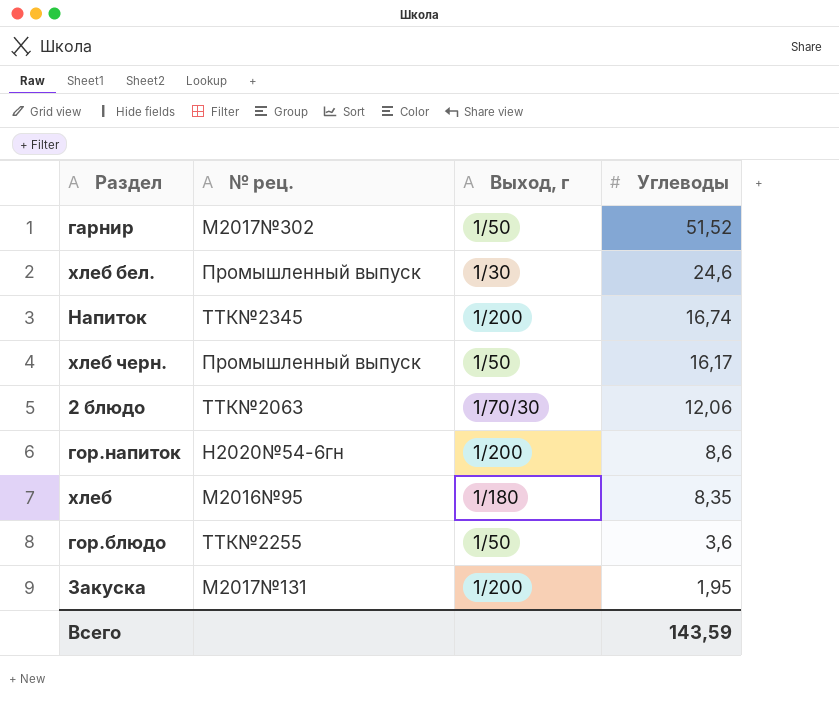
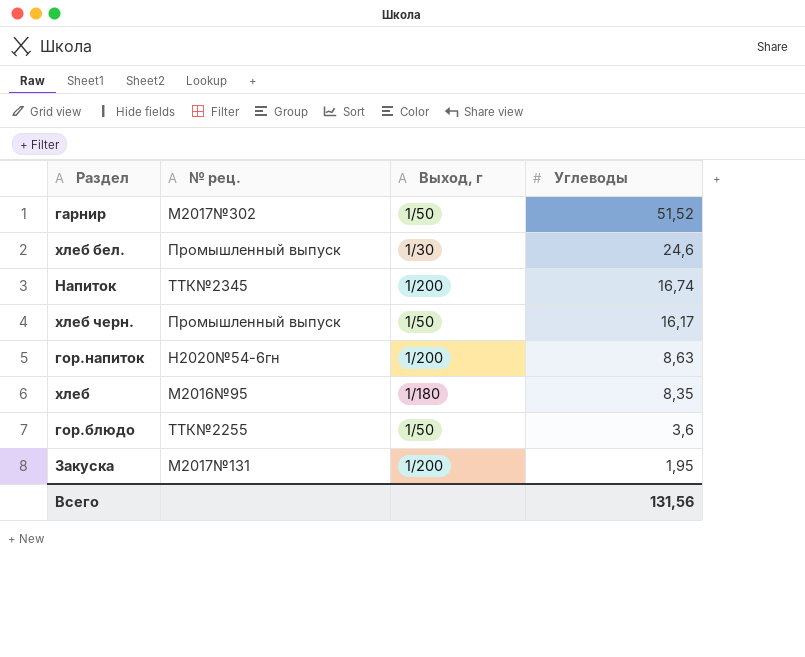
row 2 блюдо: ТТК№2063 | 1/70/30 | 12,06 -> none
гор.напиток | Углеводы: 8,6 -> 8,63
Всего | Углеводы: 143,59 -> 131,56

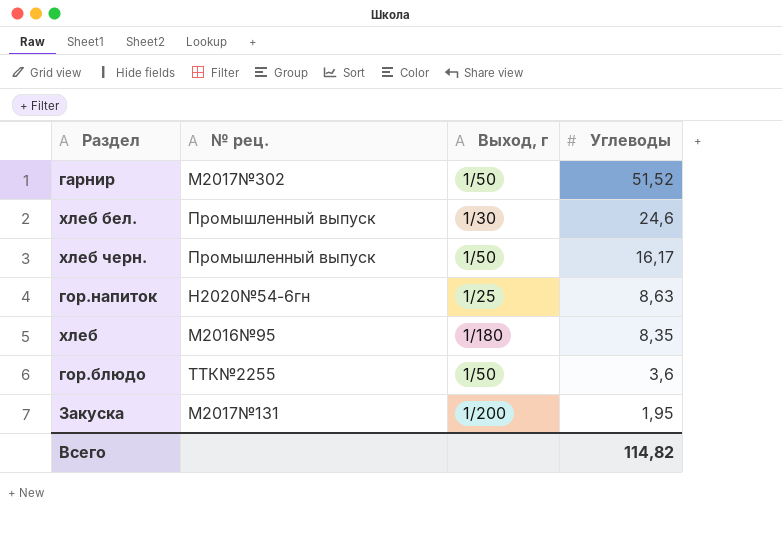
row Напиток: ТТК№2345 | 1/200 | 16,74 -> none
гор.напиток | Выход, г: 1/200 -> 1/25
Всего | Углеводы: 131,56 -> 114,82

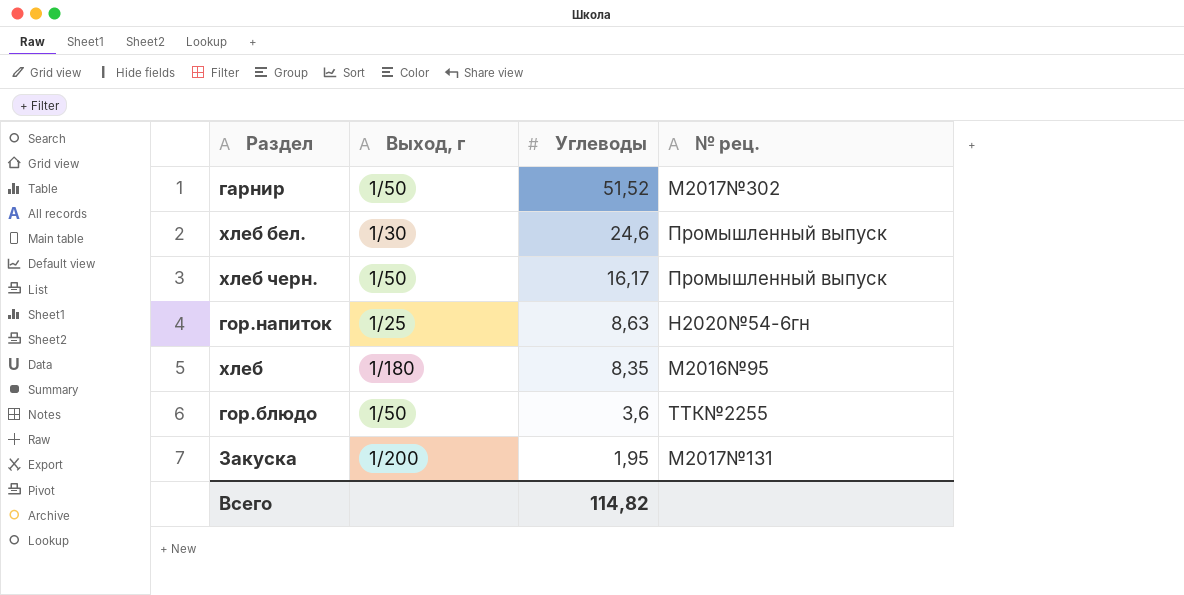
column № рец. | position: 2 -> 4

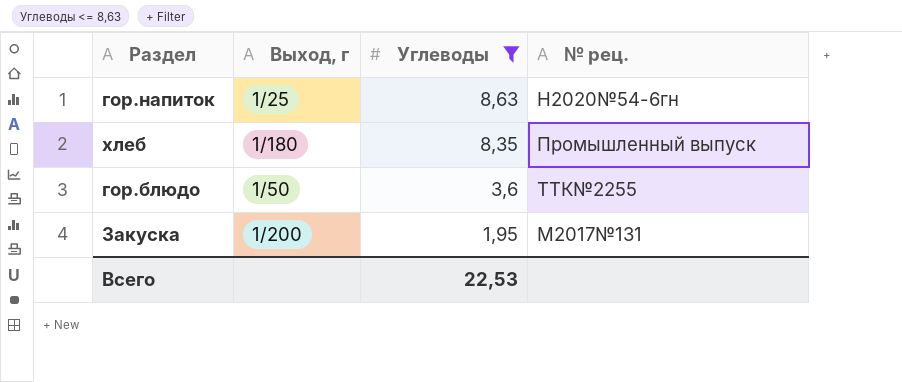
filter: none -> Углеводы <= 8,63
хлеб | № рец.: М2016№95 -> Промышленный выпуск
Всего | Углеводы: 114,82 -> 22,53

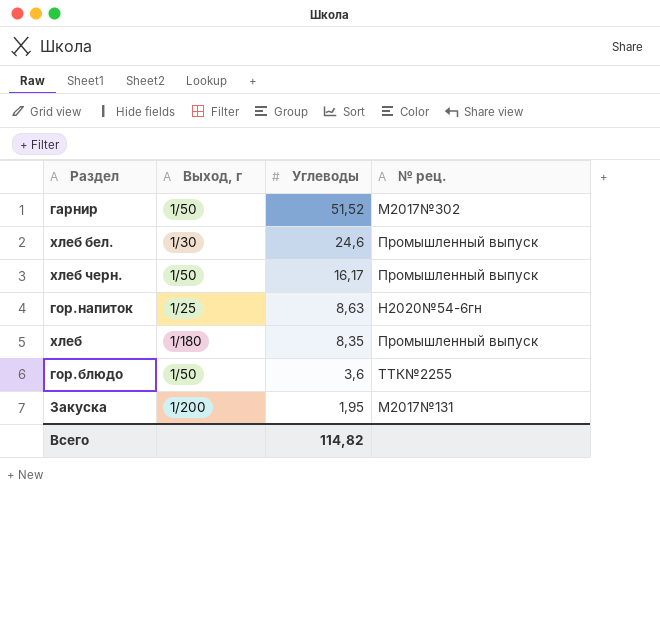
filter: Углеводы <= 8,63 -> none
Всего | Углеводы: 22,53 -> 114,82

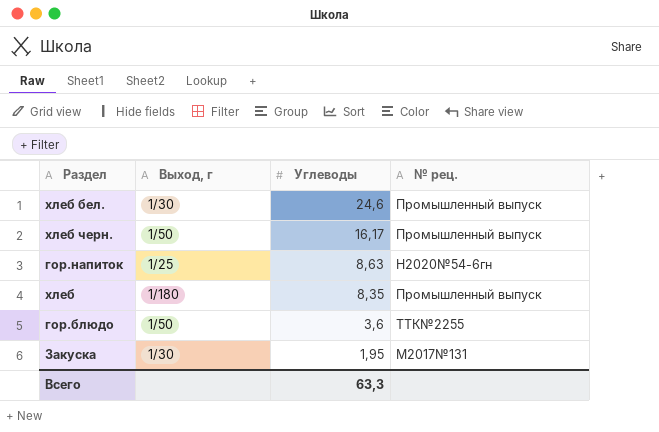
row гарнир: 1/50 | 51,52 | М2017№302 -> none
Закуска | Выход, г: 1/200 -> 1/30
Всего | Углеводы: 114,82 -> 63,3

